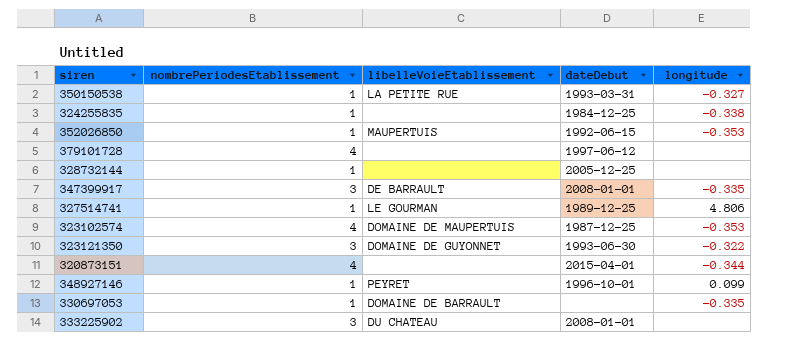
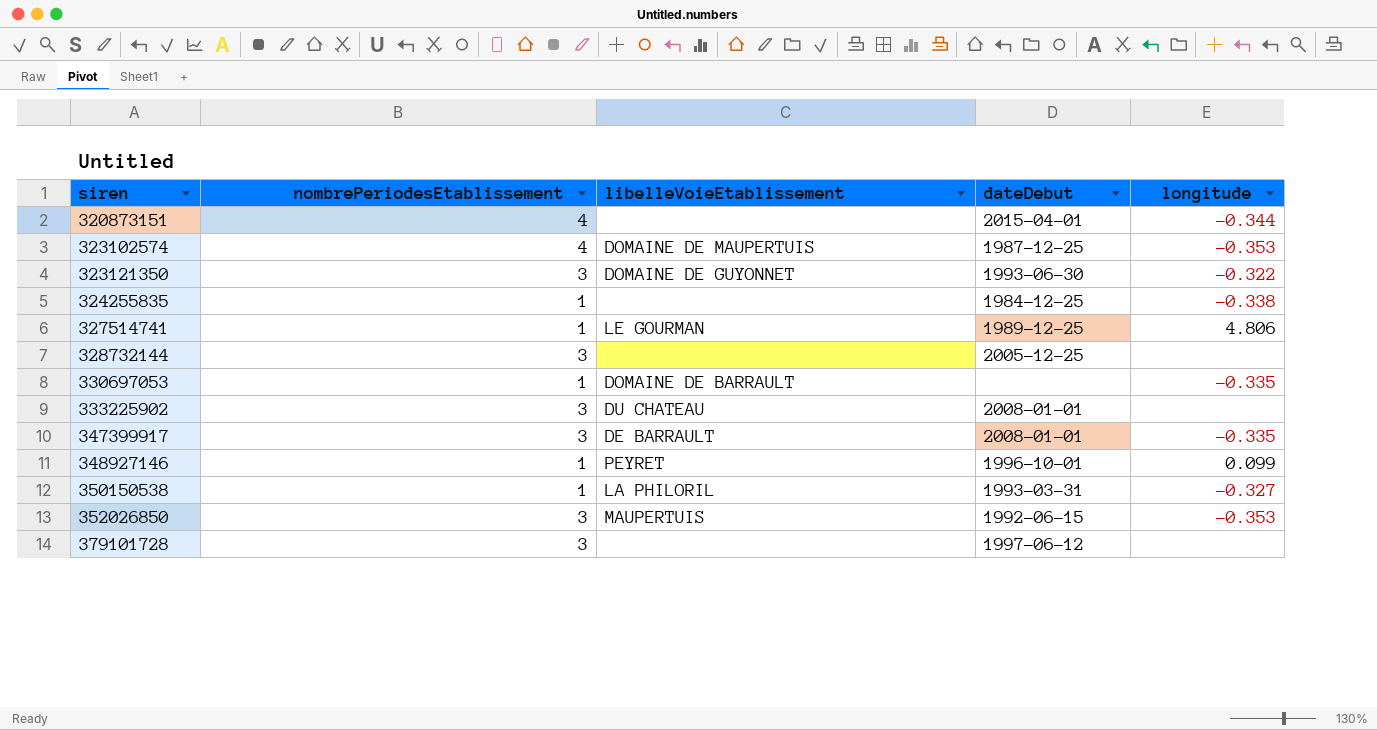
row order: none -> siren ascending
328732144 | nombrePeriodesEtablissement: 1 -> 3
350150538 | libelleVoieEtablissement: LA PETITE RUE -> LA PHILORIL
352026850 | nombrePeriodesEtablissement: 1 -> 3
379101728 | nombrePeriodesEtablissement: 4 -> 3

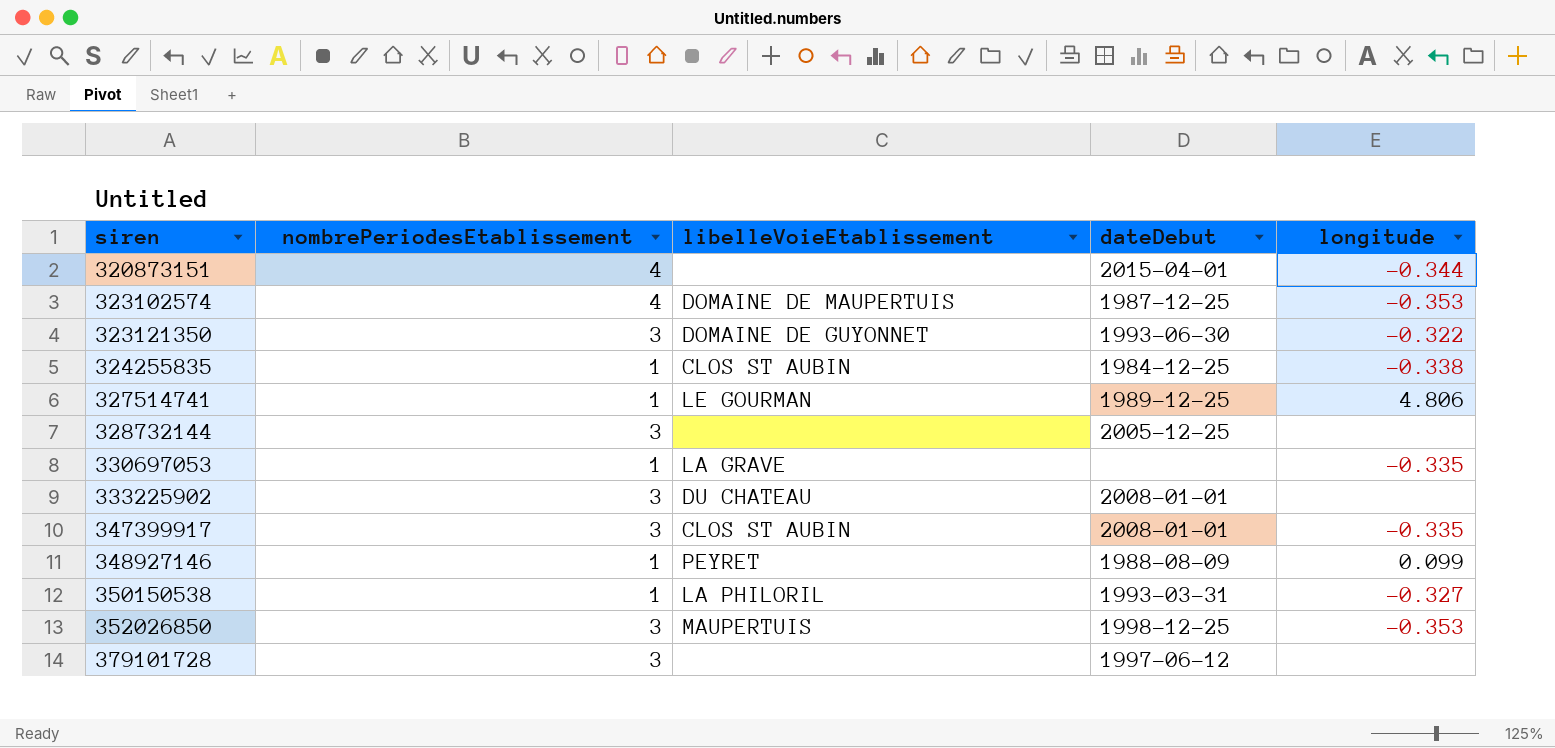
324255835 | libelleVoieEtablissement: none -> CLOS ST AUBIN
330697053 | libelleVoieEtablissement: DOMAINE DE BARRAULT -> LA GRAVE
347399917 | libelleVoieEtablissement: DE BARRAULT -> CLOS ST AUBIN
348927146 | dateDebut: 1996-10-01 -> 1988-08-09
352026850 | dateDebut: 1992-06-15 -> 1998-12-25

